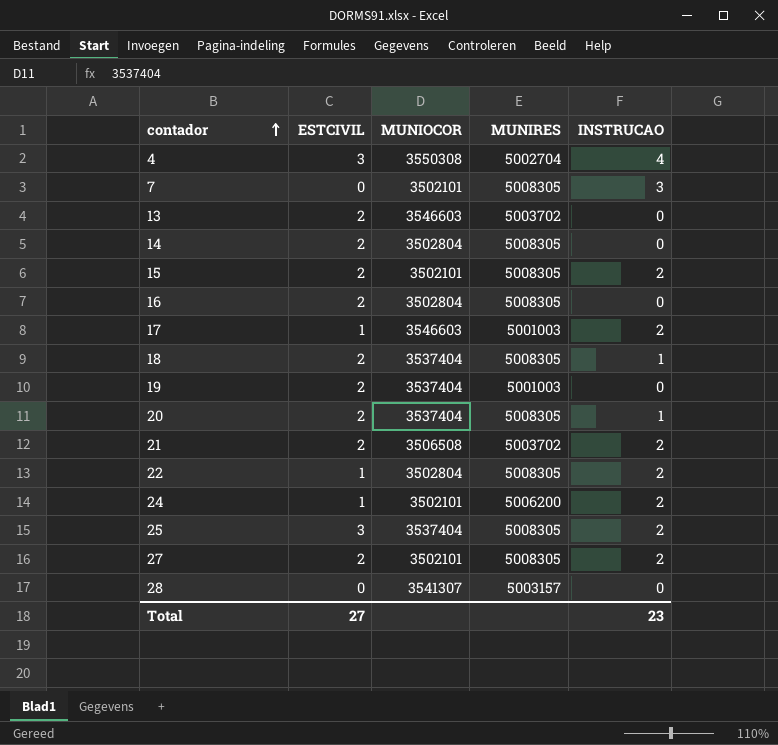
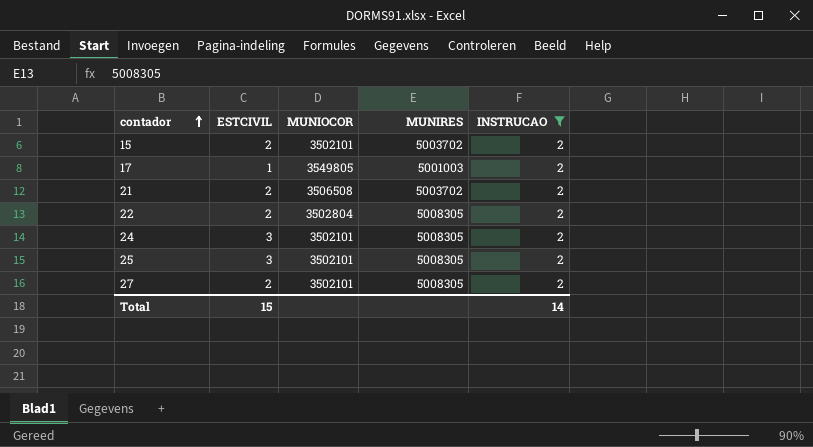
filter: none -> INSTRUCAO = 2
15 | MUNIRES: 5008305 -> 5003702
17 | MUNIOCOR: 3546603 -> 3549805
22 | ESTCIVIL: 1 -> 2
24 | ESTCIVIL: 1 -> 3
24 | MUNIRES: 5006200 -> 5008305
25 | MUNIOCOR: 3537404 -> 3502101
Total | ESTCIVIL: 27 -> 15
Total | INSTRUCAO: 23 -> 14

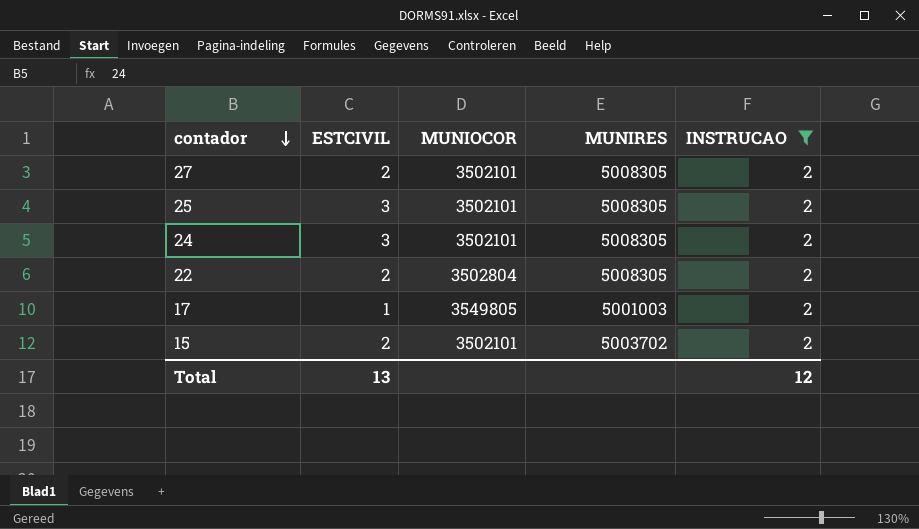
row order: contador ascending -> contador descending
row 21: 2 | 3506508 | 5003702 | 2 -> none
Total | ESTCIVIL: 15 -> 13
Total | INSTRUCAO: 14 -> 12

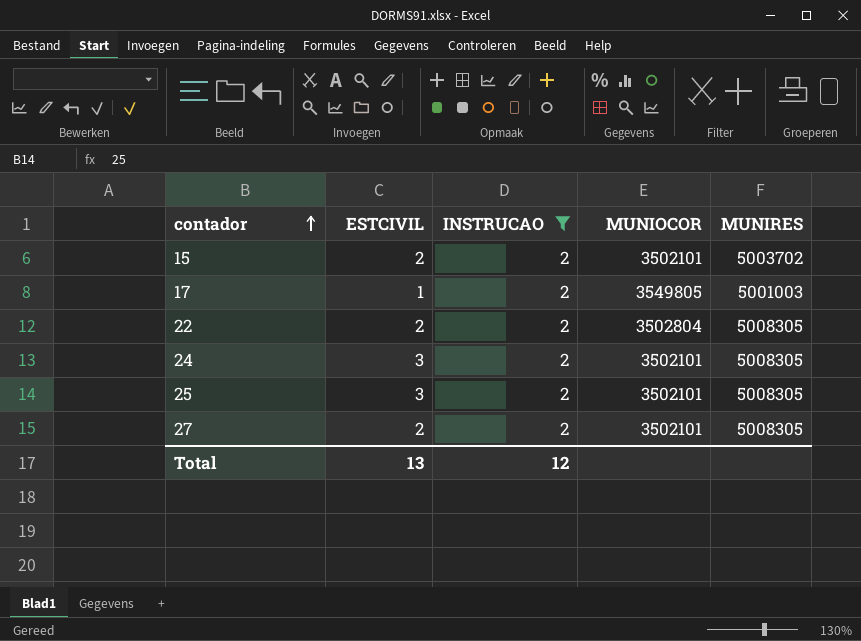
row order: contador descending -> contador ascending
column INSTRUCAO | position: 5 -> 3

